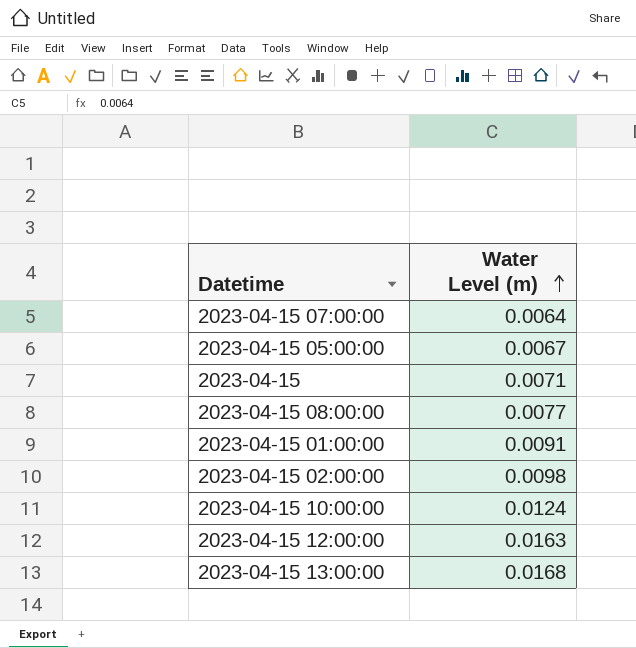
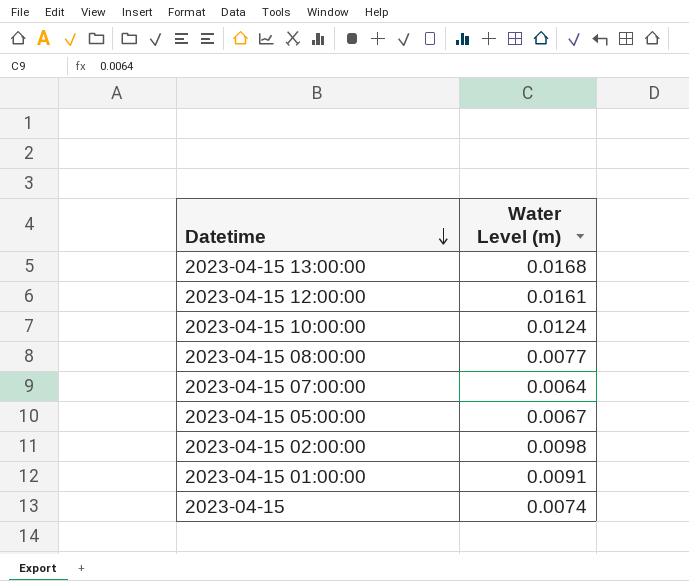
row order: Water Level (m) ascending -> Datetime descending
2023-04-15 12:00:00 | Water Level (m): 0.0163 -> 0.0161
2023-04-15 | Water Level (m): 0.0071 -> 0.0074

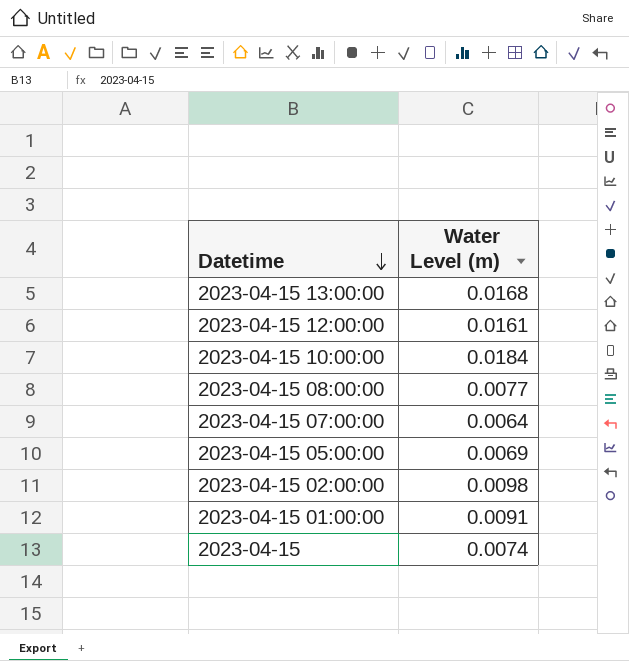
2023-04-15 10:00:00 | Water Level (m): 0.0124 -> 0.0184
2023-04-15 05:00:00 | Water Level (m): 0.0067 -> 0.0069

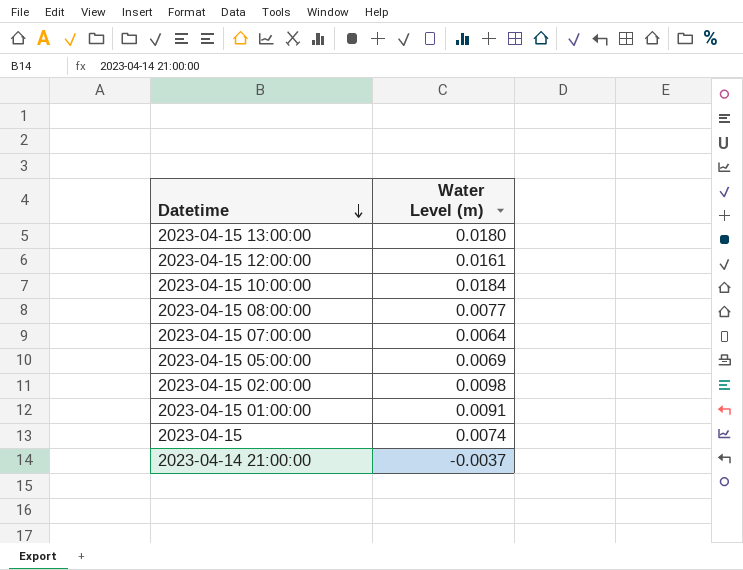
2023-04-15 13:00:00 | Water Level (m): 0.0168 -> 0.0180
row 2023-04-14 21:00:00: none -> -0.0037

